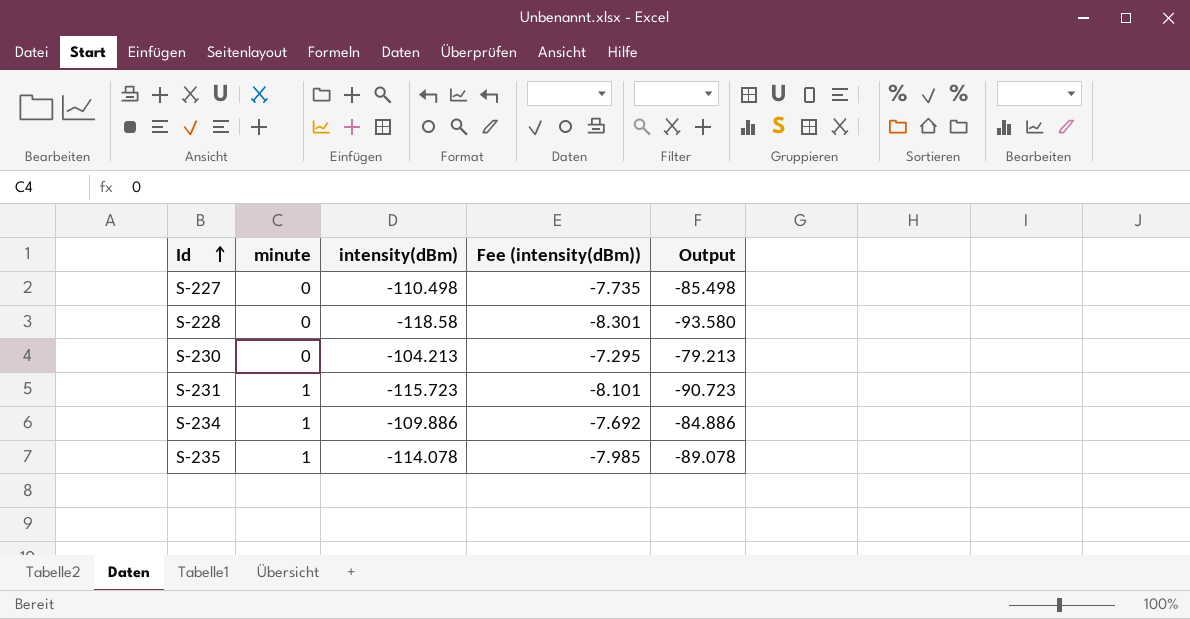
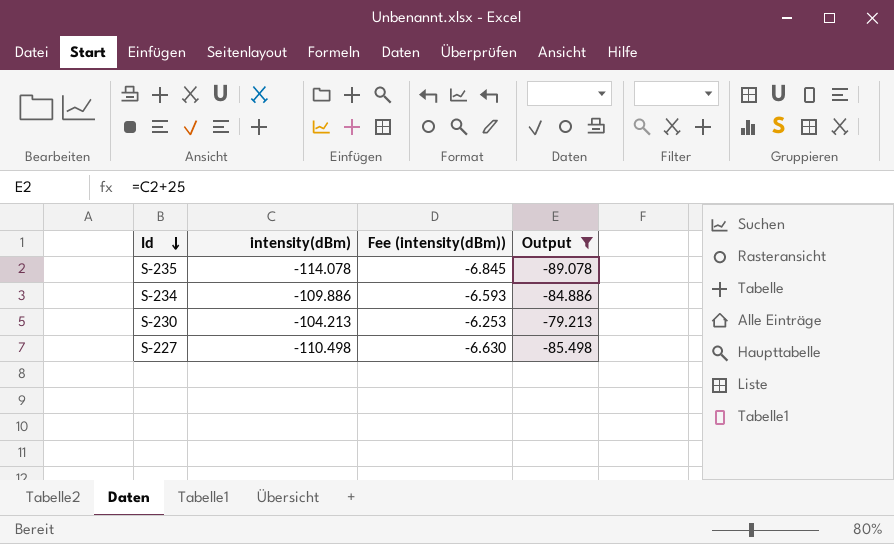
filter: none -> Output >= -89.078
row order: Id ascending -> Id descending
column minute | position: 2 -> none
column Fee (intensity(dBm)) | formula: [intensity(dBm)] * 0.07 -> [intensity(dBm)] * 0.06

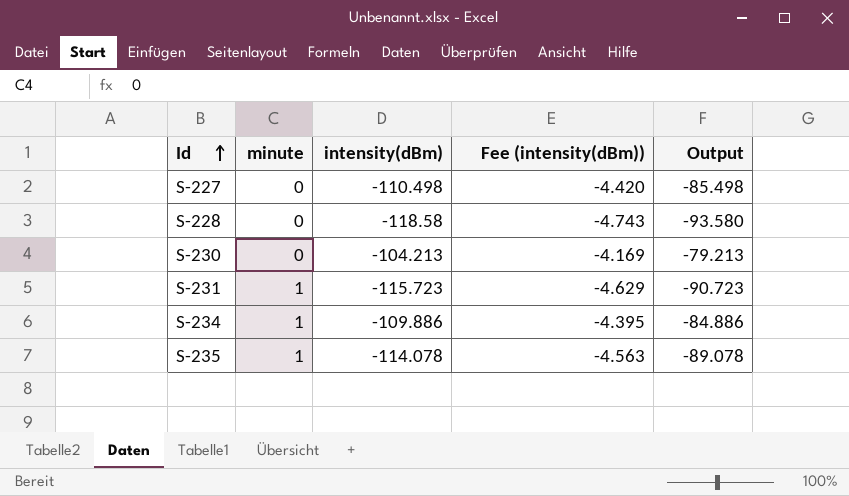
filter: Output >= -89.078 -> none
row order: Id descending -> Id ascending
column minute | position: none -> 2
column Fee (intensity(dBm)) | formula: [intensity(dBm)] * 0.06 -> [intensity(dBm)] * 0.04

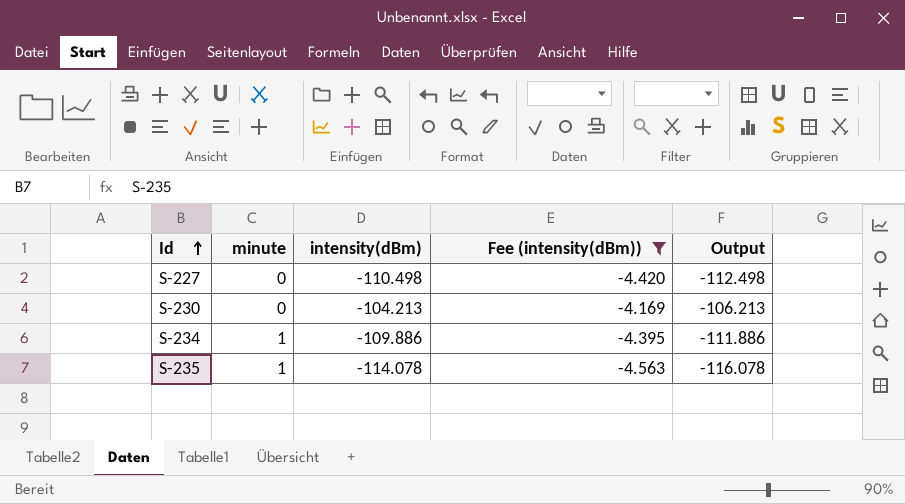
filter: none -> Fee (intensity(dBm)) >= -4.563
column Output | formula: [intensity(dBm)] + 25 -> [intensity(dBm)] - 2

